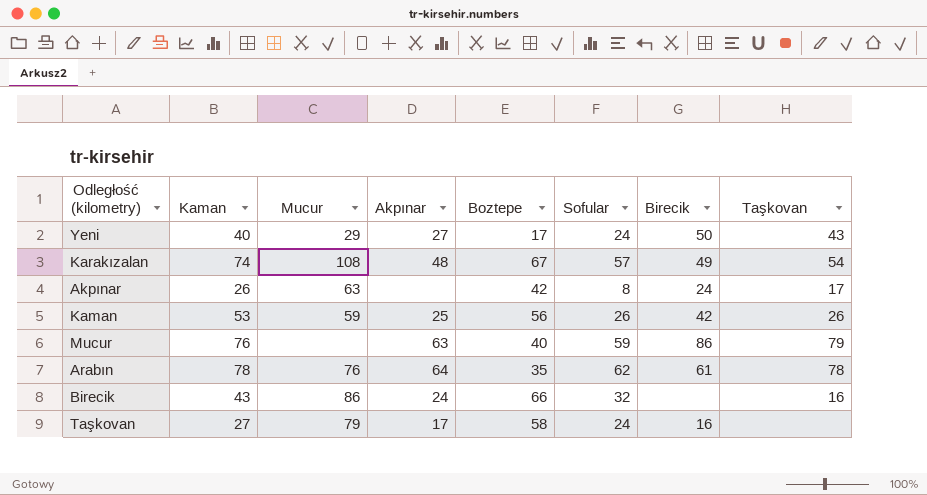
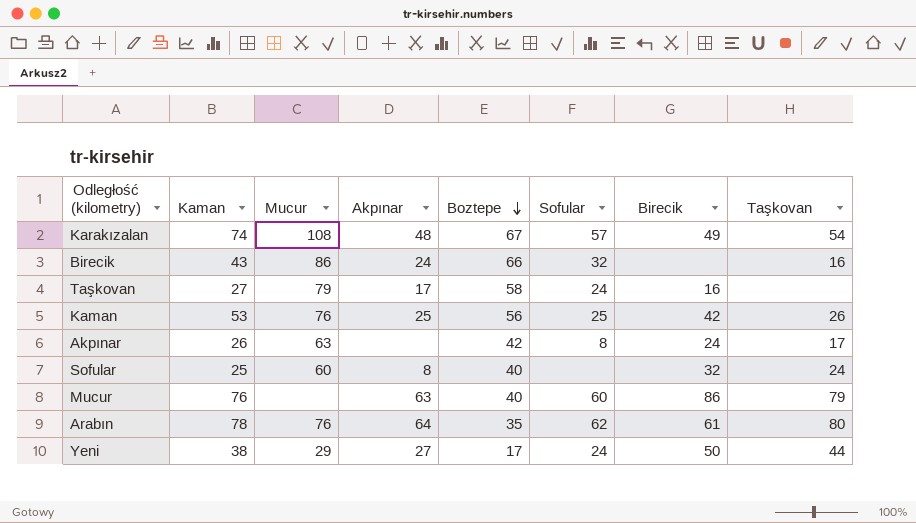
row order: none -> Boztepe descending
Kaman | Mucur: 59 -> 76
Kaman | Sofular: 26 -> 25
row Sofular: none -> 25 | 60 | 8 | 40 | none | 32 | 24
Mucur | Sofular: 59 -> 60
Arabın | Taşkovan: 78 -> 80
Yeni | Kaman: 40 -> 38
Yeni | Taşkovan: 43 -> 44

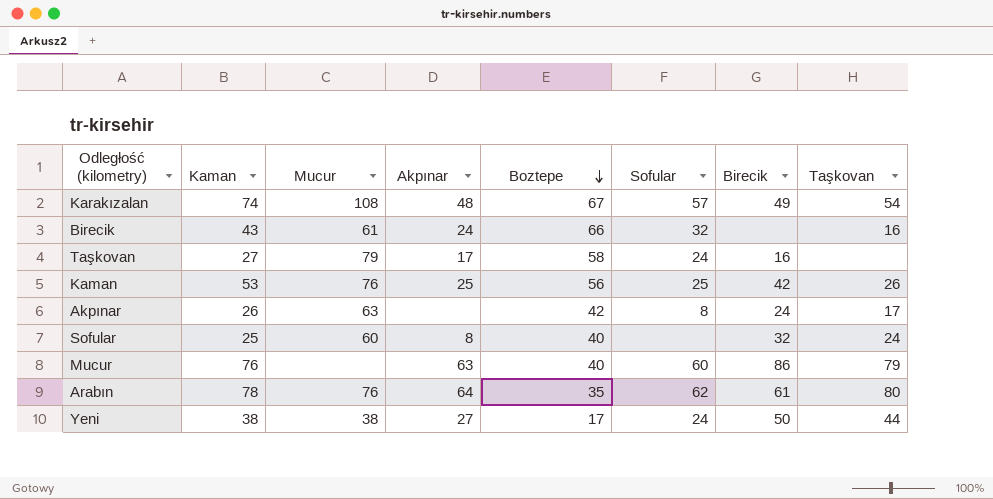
Birecik | Mucur: 86 -> 61
Yeni | Mucur: 29 -> 38

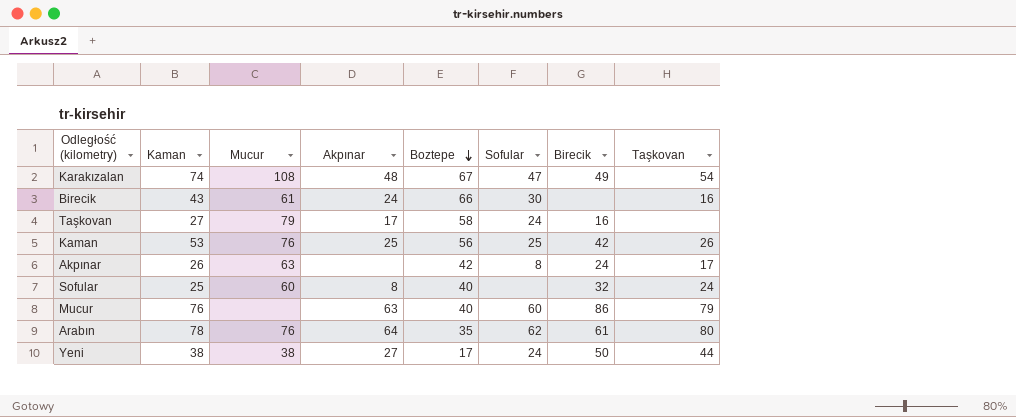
Karakızalan | Sofular: 57 -> 47
Birecik | Sofular: 32 -> 30

